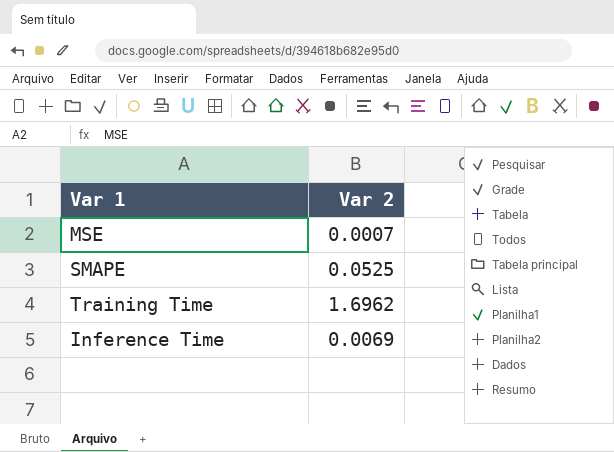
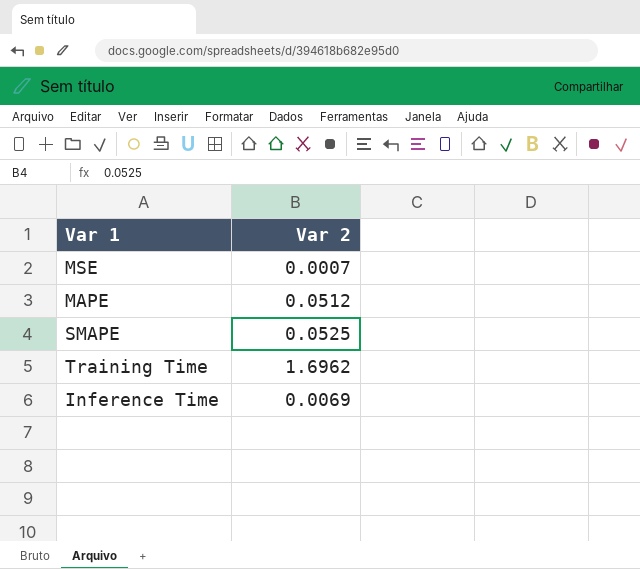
row MAPE: none -> 0.0512

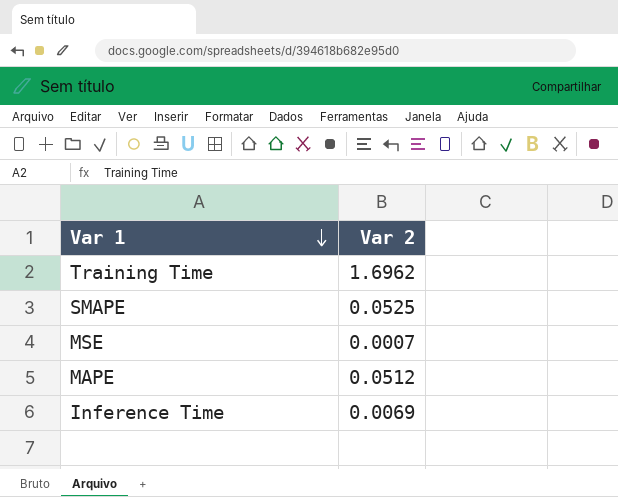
row order: none -> Var 1 descending

